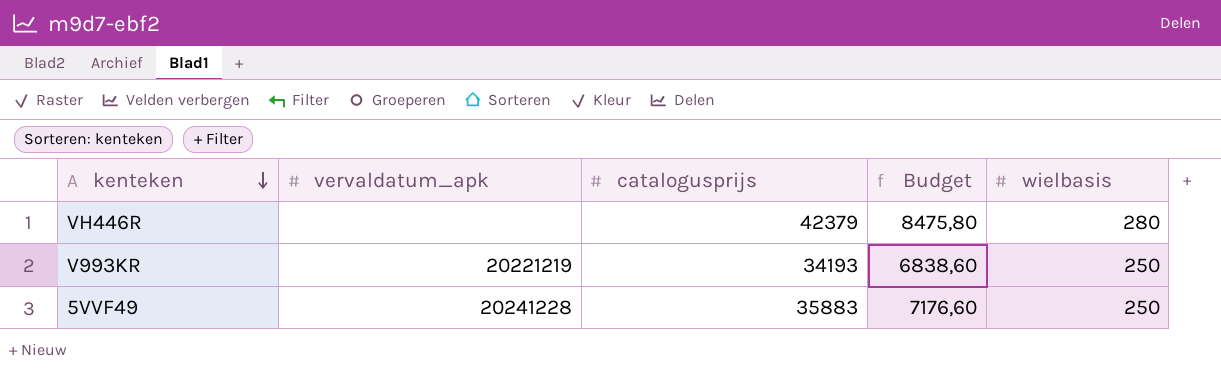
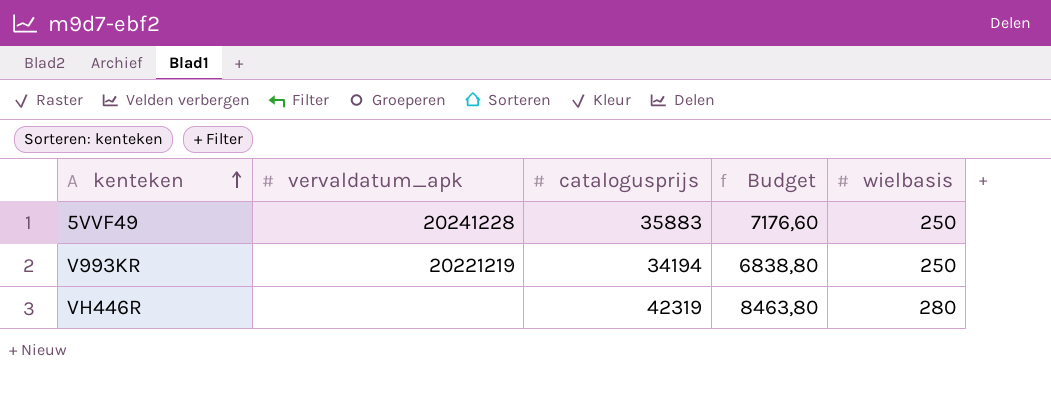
row order: kenteken descending -> kenteken ascending
V993KR | catalogusprijs: 34193 -> 34194
V993KR | Budget: 6838,60 -> 6838,80
VH446R | catalogusprijs: 42379 -> 42319
VH446R | Budget: 8475,80 -> 8463,80

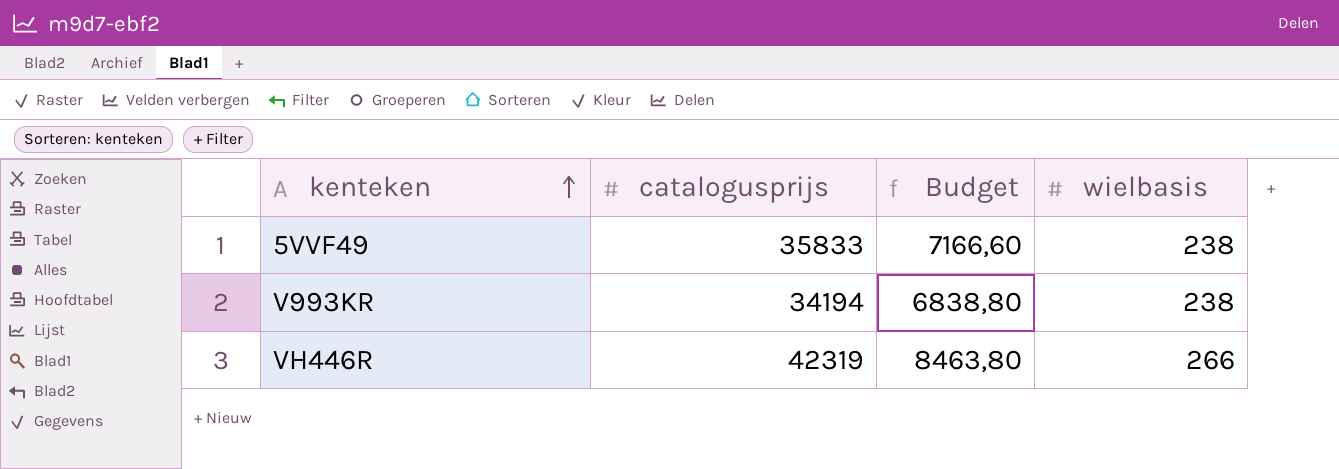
column vervaldatum_apk | position: 2 -> none
5VVF49 | catalogusprijs: 35883 -> 35833
5VVF49 | Budget: 7176,60 -> 7166,60
5VVF49 | wielbasis: 250 -> 238
V993KR | wielbasis: 250 -> 238
VH446R | wielbasis: 280 -> 266

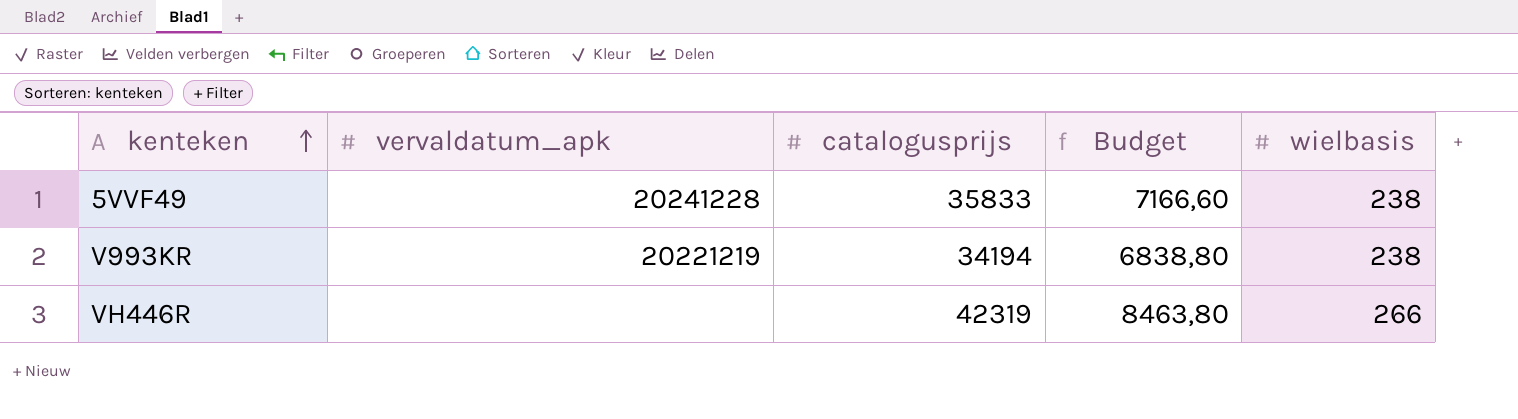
column vervaldatum_apk | position: none -> 2

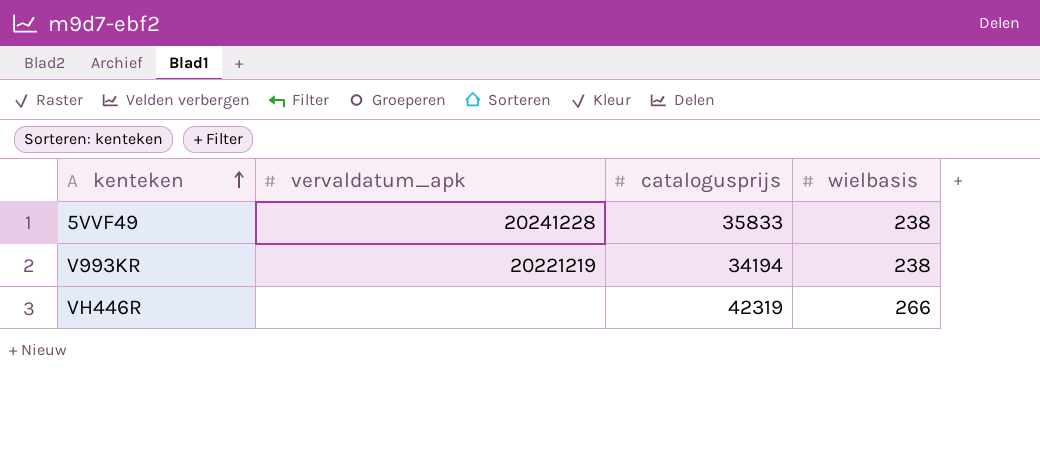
column Budget | formula: [catalogusprijs] * 0,2 -> none

